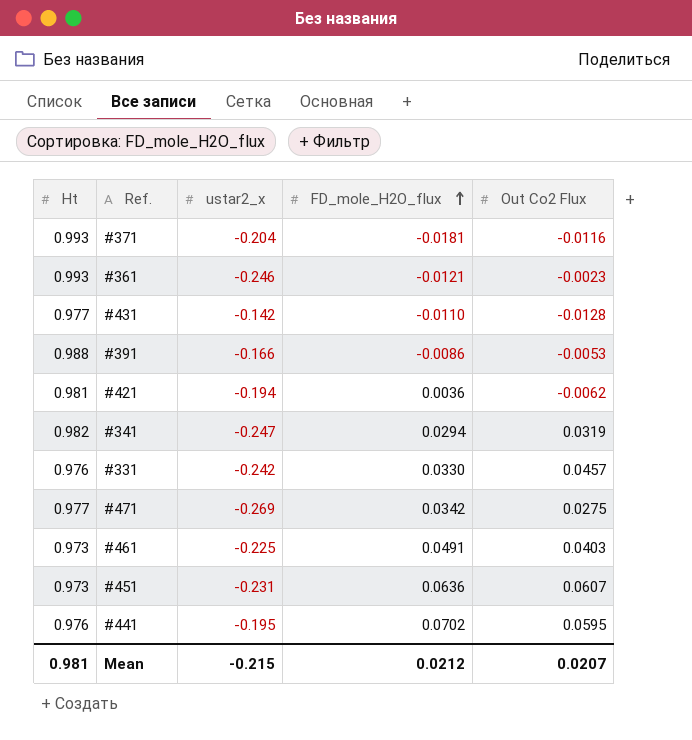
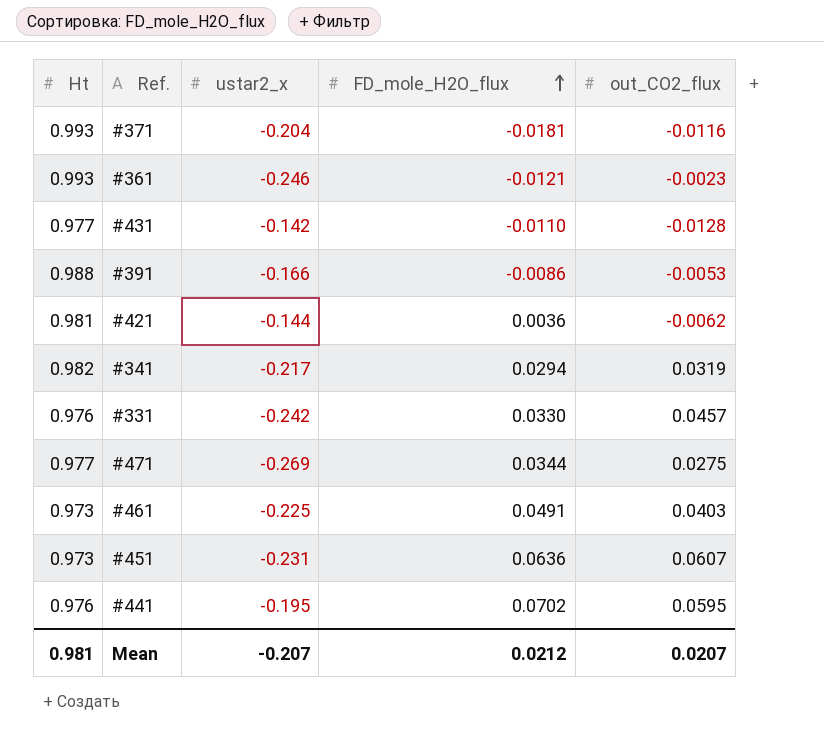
column name: Out Co2 Flux -> out_CO2_flux
#421 | ustar2_x: -0.194 -> -0.144
#341 | ustar2_x: -0.247 -> -0.217
#471 | FD_mole_H2O_flux: 0.0342 -> 0.0344
Mean | ustar2_x: -0.215 -> -0.207

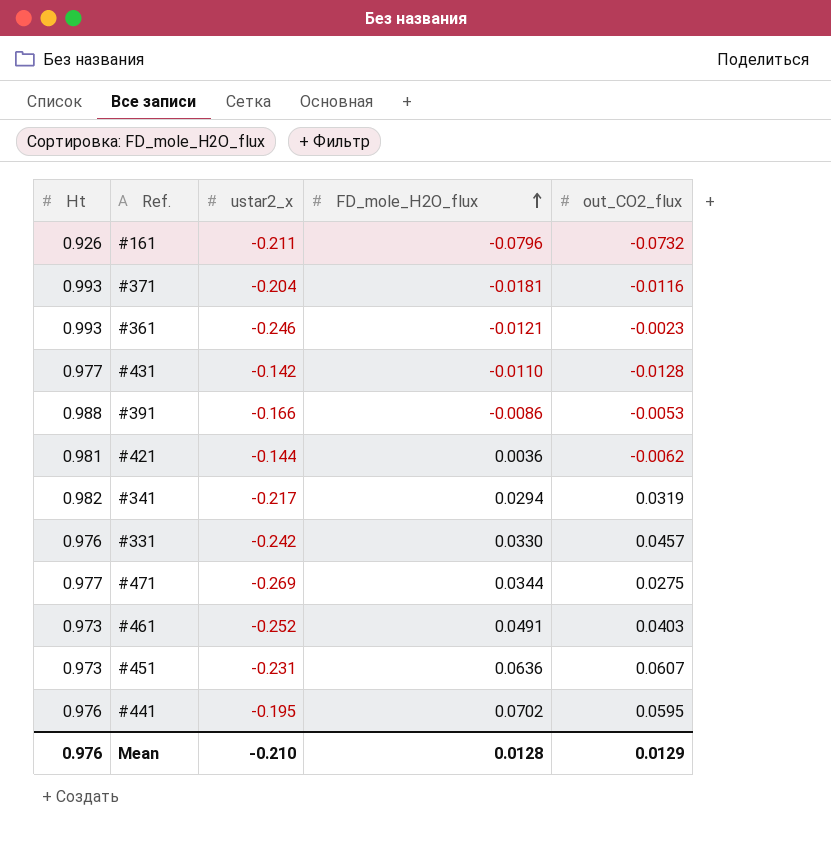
row #161: none -> 0.926 | -0.211 | -0.0796 | -0.0732
#461 | ustar2_x: -0.225 -> -0.252
Mean | Ht: 0.981 -> 0.976
Mean | ustar2_x: -0.207 -> -0.210
Mean | FD_mole_H2O_flux: 0.0212 -> 0.0128
Mean | out_CO2_flux: 0.0207 -> 0.0129

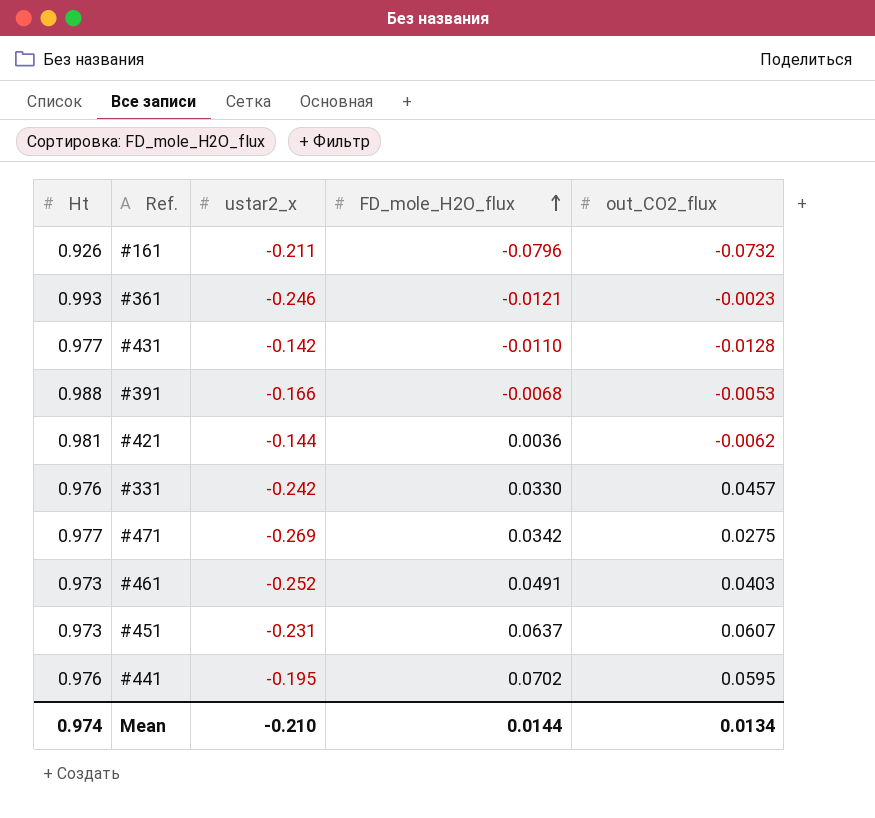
row #371: 0.993 | -0.204 | -0.0181 | -0.0116 -> none
row #341: 0.982 | -0.217 | 0.0294 | 0.0319 -> none
#391 | FD_mole_H2O_flux: -0.0086 -> -0.0068
#471 | FD_mole_H2O_flux: 0.0344 -> 0.0342
#451 | FD_mole_H2O_flux: 0.0636 -> 0.0637
Mean | Ht: 0.976 -> 0.974
Mean | FD_mole_H2O_flux: 0.0128 -> 0.0144
Mean | out_CO2_flux: 0.0129 -> 0.0134

